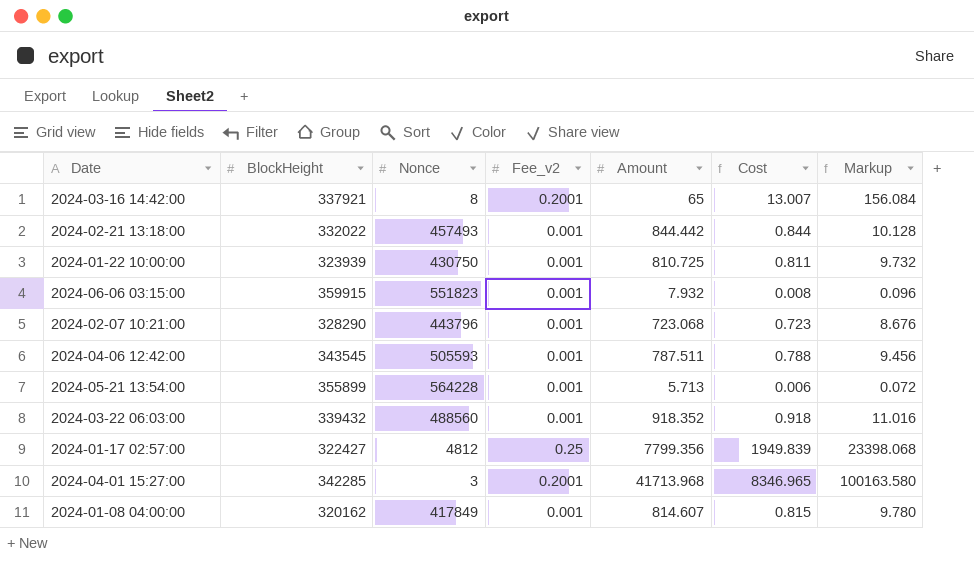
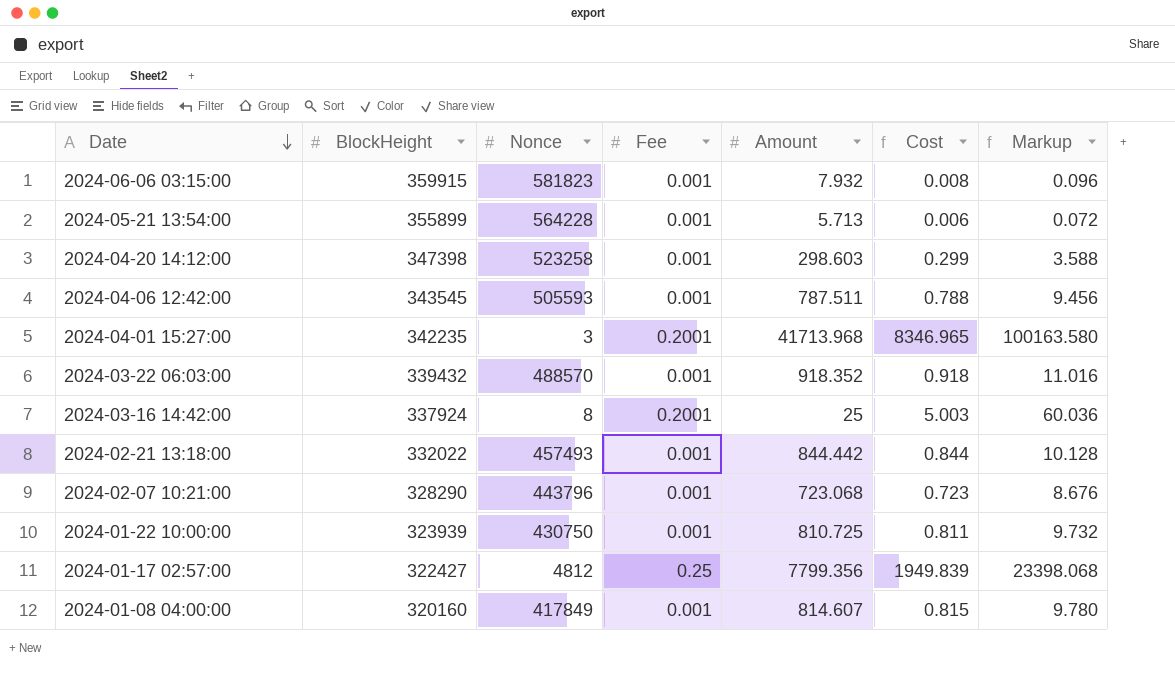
row order: none -> Date descending
column name: Fee_v2 -> Fee
2024-06-06 03:15:00 | Nonce: 551823 -> 581823
row 2024-04-20 14:12:00: none -> 347398 | 523258 | 0.001 | 298.603 | 0.299 | 3.588
2024-04-01 15:27:00 | BlockHeight: 342285 -> 342235
2024-03-22 06:03:00 | Nonce: 488560 -> 488570
2024-03-16 14:42:00 | BlockHeight: 337921 -> 337924
2024-03-16 14:42:00 | Amount: 65 -> 25
2024-03-16 14:42:00 | Cost: 13.007 -> 5.003
2024-03-16 14:42:00 | Markup: 156.084 -> 60.036
2024-01-08 04:00:00 | BlockHeight: 320162 -> 320160

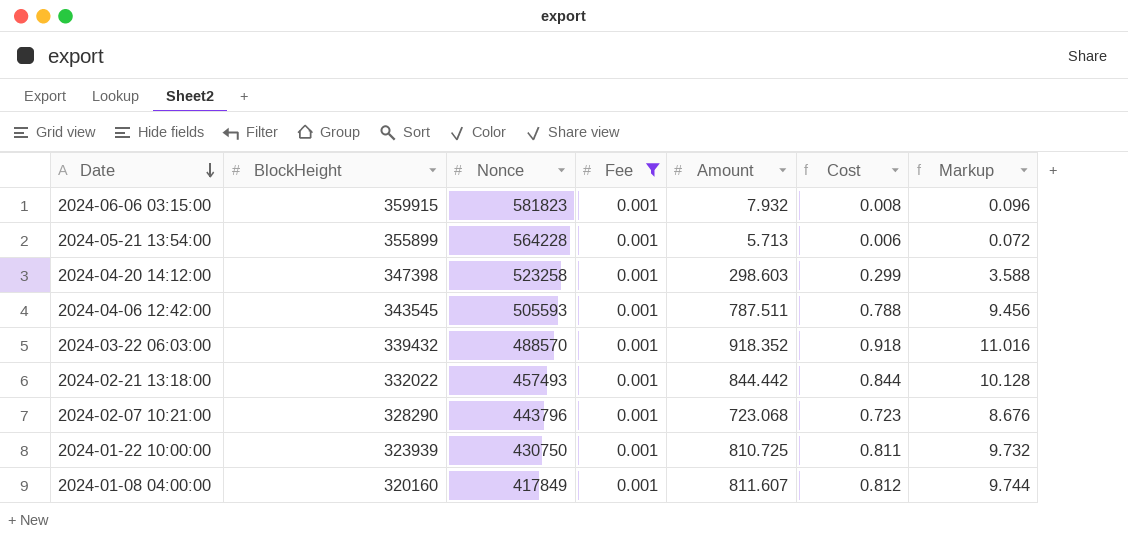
filter: none -> Fee = 0.001
2024-01-08 04:00:00 | Amount: 814.607 -> 811.607
2024-01-08 04:00:00 | Cost: 0.815 -> 0.812
2024-01-08 04:00:00 | Markup: 9.780 -> 9.744

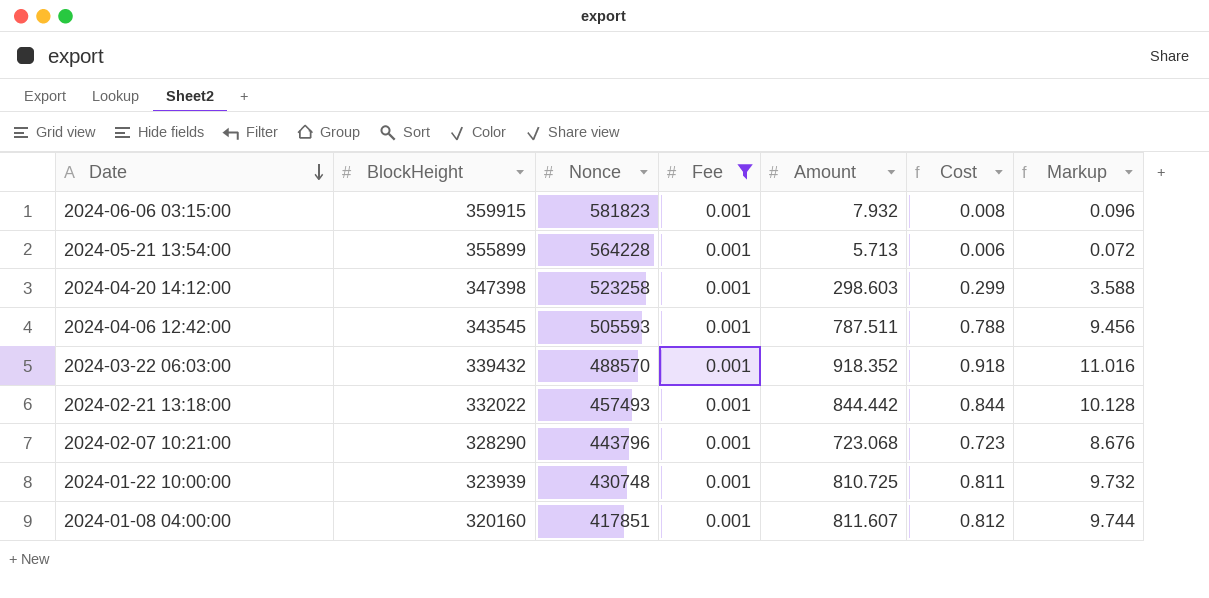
2024-01-22 10:00:00 | Nonce: 430750 -> 430748
2024-01-08 04:00:00 | Nonce: 417849 -> 417851

